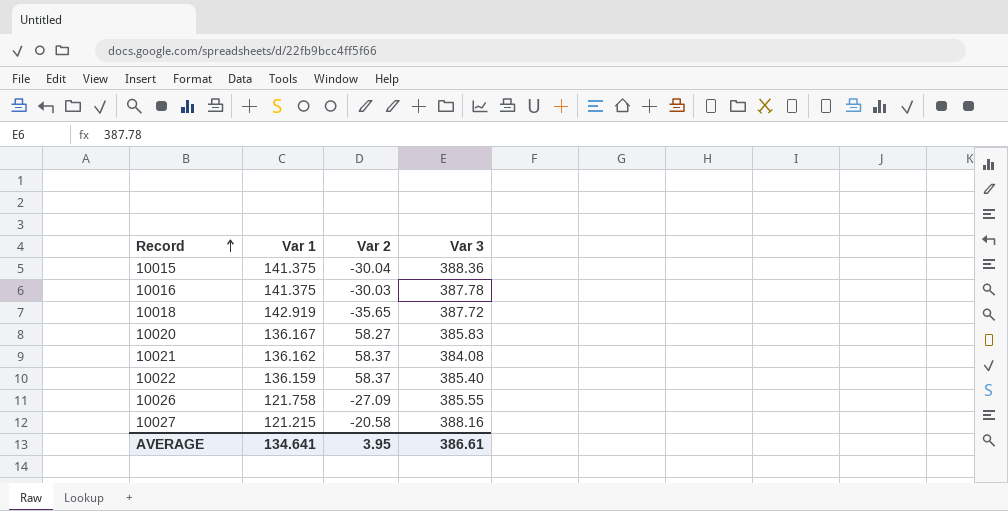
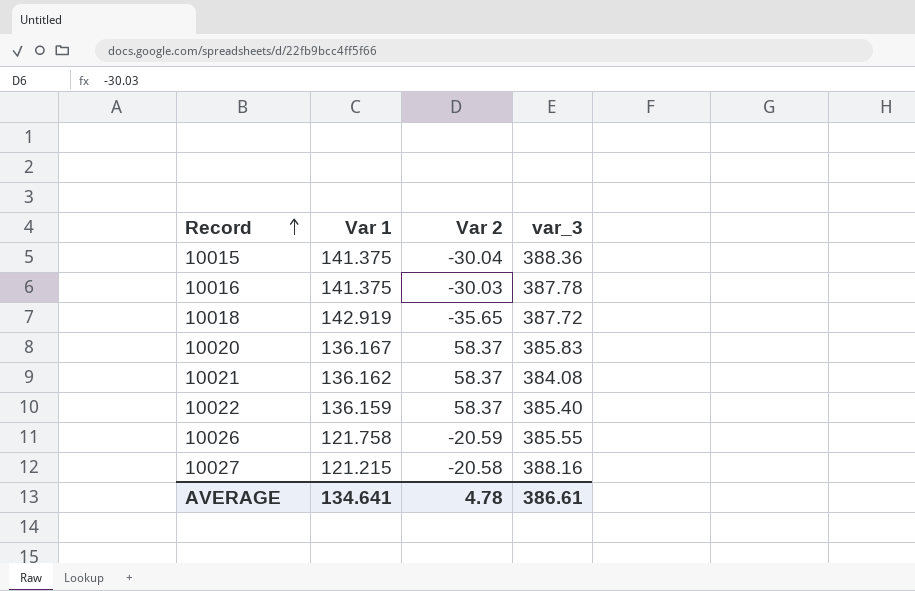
column name: Var 3 -> var_3
10020 | Var 2: 58.27 -> 58.37
10026 | Var 2: -27.09 -> -20.59
AVERAGE | Var 2: 3.95 -> 4.78

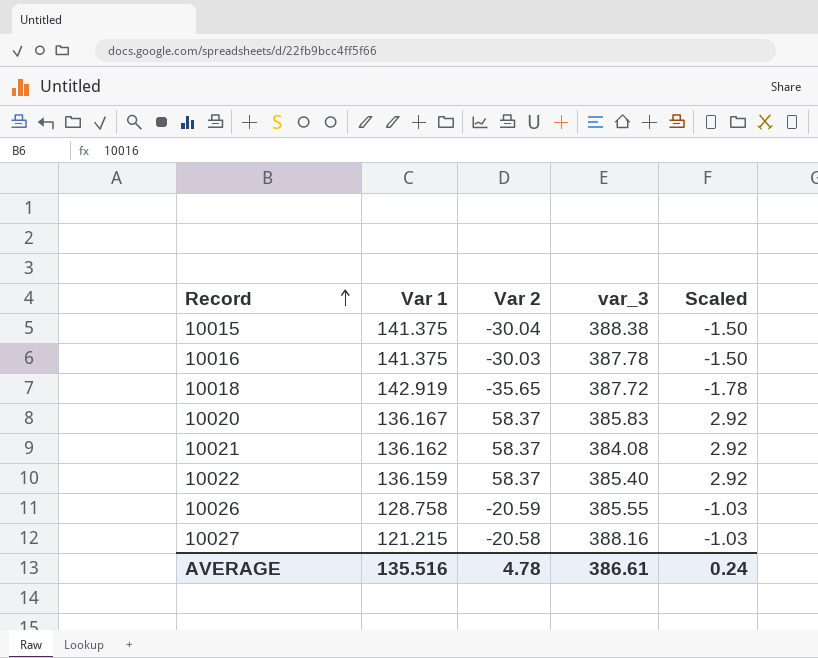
column Scaled | formula: none -> [Var 2] * 0.05
10015 | var_3: 388.36 -> 388.38
10026 | Var 1: 121.758 -> 128.758
AVERAGE | Var 1: 134.641 -> 135.516

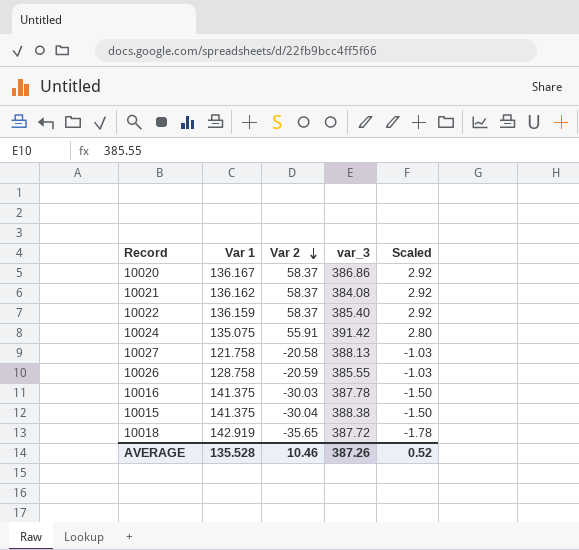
row order: Record ascending -> Var 2 descending
10020 | var_3: 385.83 -> 386.86
row 10024: none -> 135.075 | 55.91 | 391.42 | 2.80
10027 | Var 1: 121.215 -> 121.758
10027 | var_3: 388.16 -> 388.13
AVERAGE | Var 1: 135.516 -> 135.528
AVERAGE | Var 2: 4.78 -> 10.46
AVERAGE | var_3: 386.61 -> 387.26
AVERAGE | Scaled: 0.24 -> 0.52

